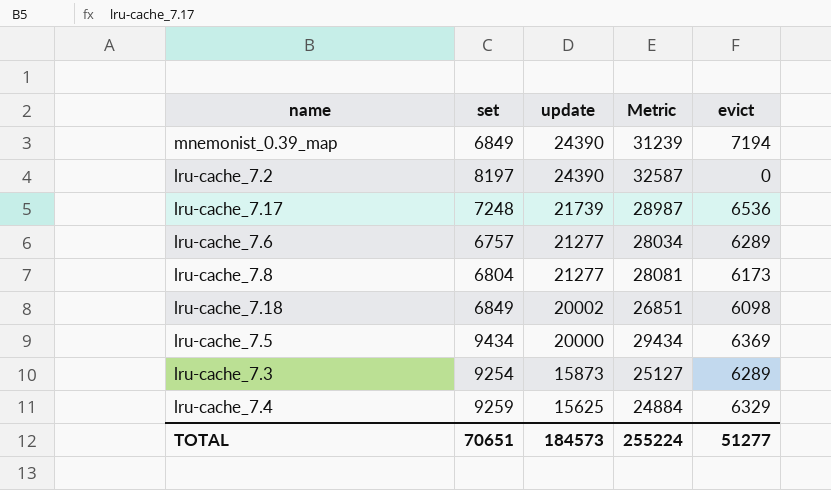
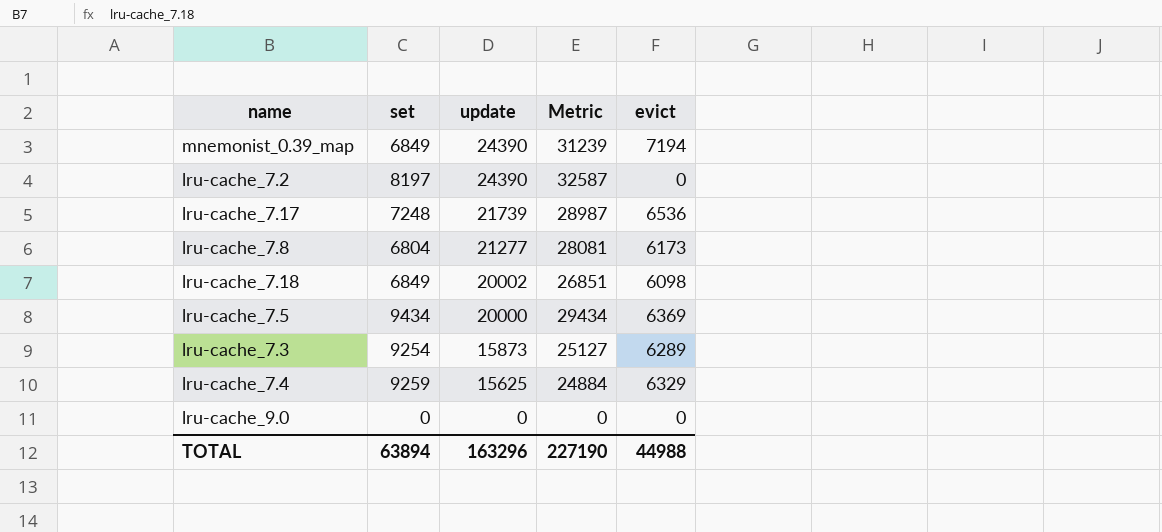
row lru-cache_7.6: 6757 | 21277 | 28034 | 6289 -> none
row lru-cache_9.0: none -> 0 | 0 | 0 | 0
TOTAL | set: 70651 -> 63894
TOTAL | update: 184573 -> 163296
TOTAL | Metric: 255224 -> 227190
TOTAL | evict: 51277 -> 44988

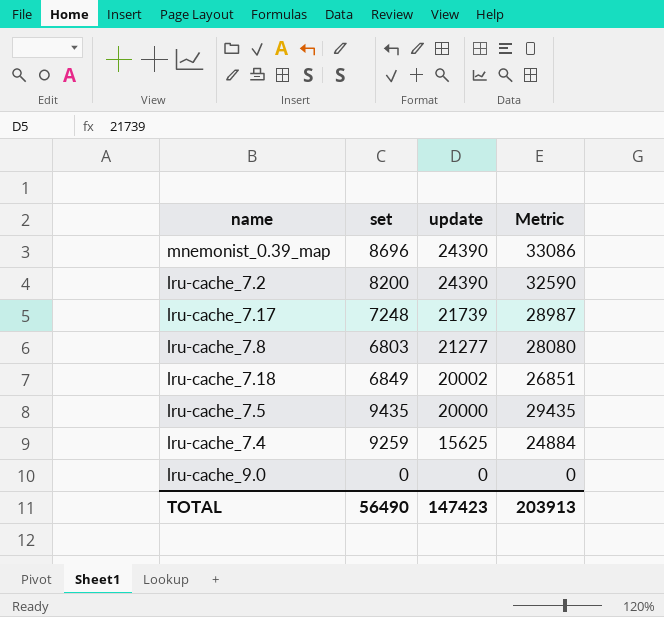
column evict | position: 5 -> none
row lru-cache_7.3: 9254 | 15873 | 25127 | 6289 -> none
mnemonist_0.39_map | set: 6849 -> 8696
mnemonist_0.39_map | Metric: 31239 -> 33086
lru-cache_7.2 | set: 8197 -> 8200
lru-cache_7.2 | Metric: 32587 -> 32590
lru-cache_7.8 | set: 6804 -> 6803
lru-cache_7.8 | Metric: 28081 -> 28080
lru-cache_7.5 | set: 9434 -> 9435
lru-cache_7.5 | Metric: 29434 -> 29435
TOTAL | set: 63894 -> 56490
TOTAL | update: 163296 -> 147423
TOTAL | Metric: 227190 -> 203913

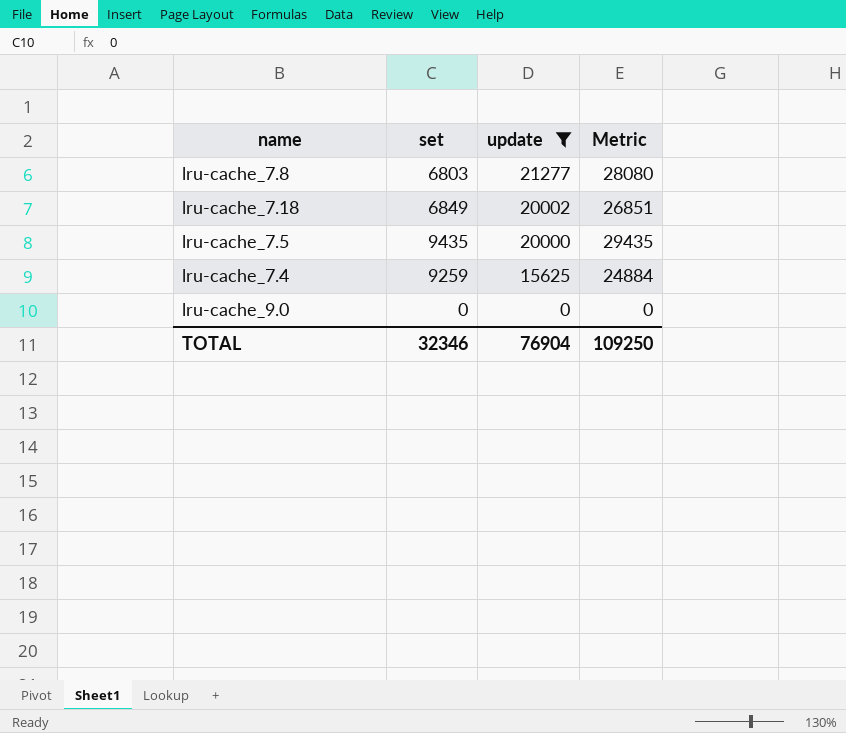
filter: none -> update <= 21277
TOTAL | set: 56490 -> 32346
TOTAL | update: 147423 -> 76904
TOTAL | Metric: 203913 -> 109250

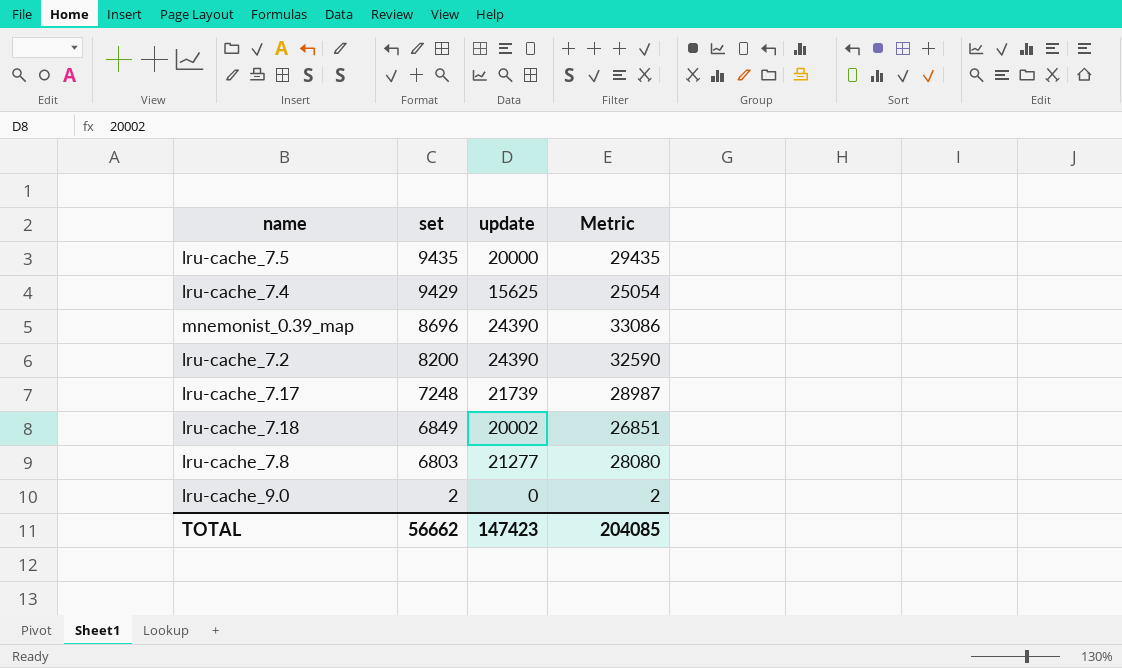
filter: update <= 21277 -> none
row order: update descending -> set descending
lru-cache_7.4 | set: 9259 -> 9429
lru-cache_7.4 | Metric: 24884 -> 25054
lru-cache_9.0 | set: 0 -> 2
lru-cache_9.0 | Metric: 0 -> 2
TOTAL | set: 32346 -> 56662
TOTAL | update: 76904 -> 147423
TOTAL | Metric: 109250 -> 204085

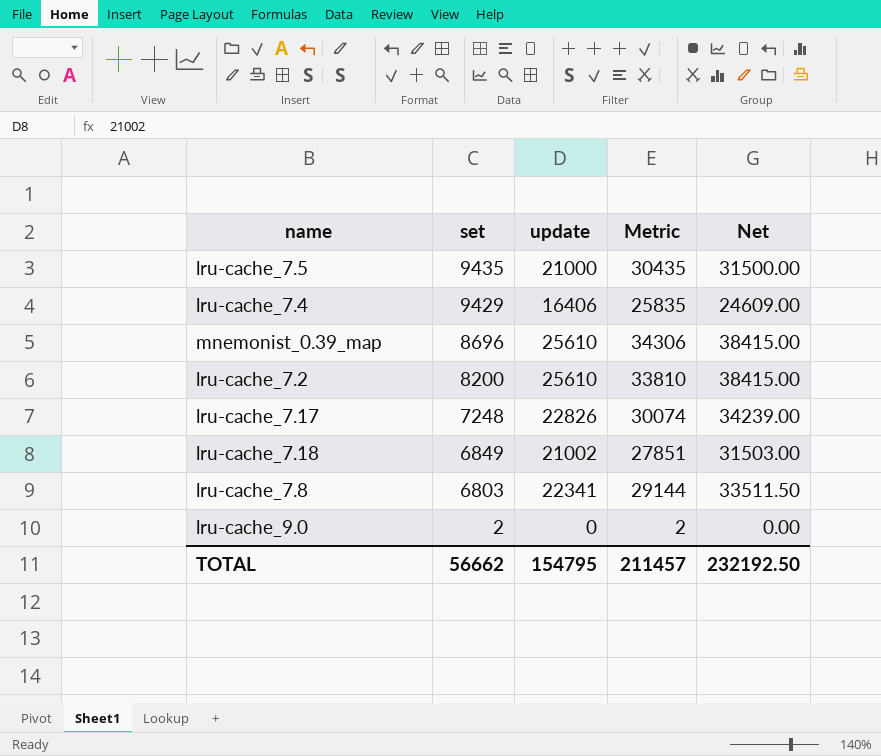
column Net | formula: none -> [update] * 1.5
lru-cache_7.5 | update: 20000 -> 21000
lru-cache_7.5 | Metric: 29435 -> 30435
lru-cache_7.4 | update: 15625 -> 16406
lru-cache_7.4 | Metric: 25054 -> 25835
mnemonist_0.39_map | update: 24390 -> 25610
mnemonist_0.39_map | Metric: 33086 -> 34306
lru-cache_7.2 | update: 24390 -> 25610
lru-cache_7.2 | Metric: 32590 -> 33810
lru-cache_7.17 | update: 21739 -> 22826
lru-cache_7.17 | Metric: 28987 -> 30074
lru-cache_7.18 | update: 20002 -> 21002
lru-cache_7.18 | Metric: 26851 -> 27851
lru-cache_7.8 | update: 21277 -> 22341
lru-cache_7.8 | Metric: 28080 -> 29144
TOTAL | update: 147423 -> 154795
TOTAL | Metric: 204085 -> 211457

